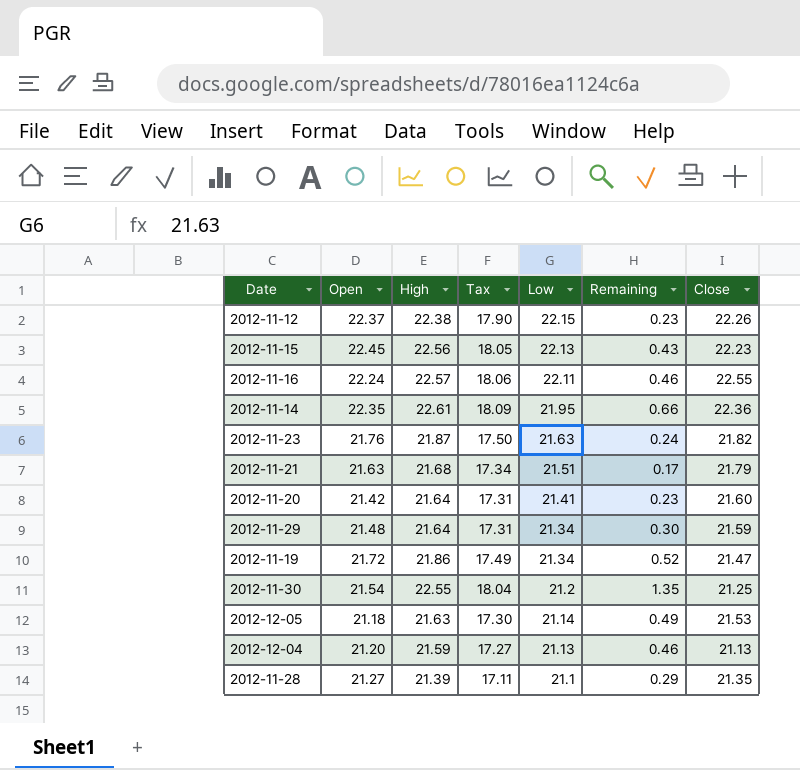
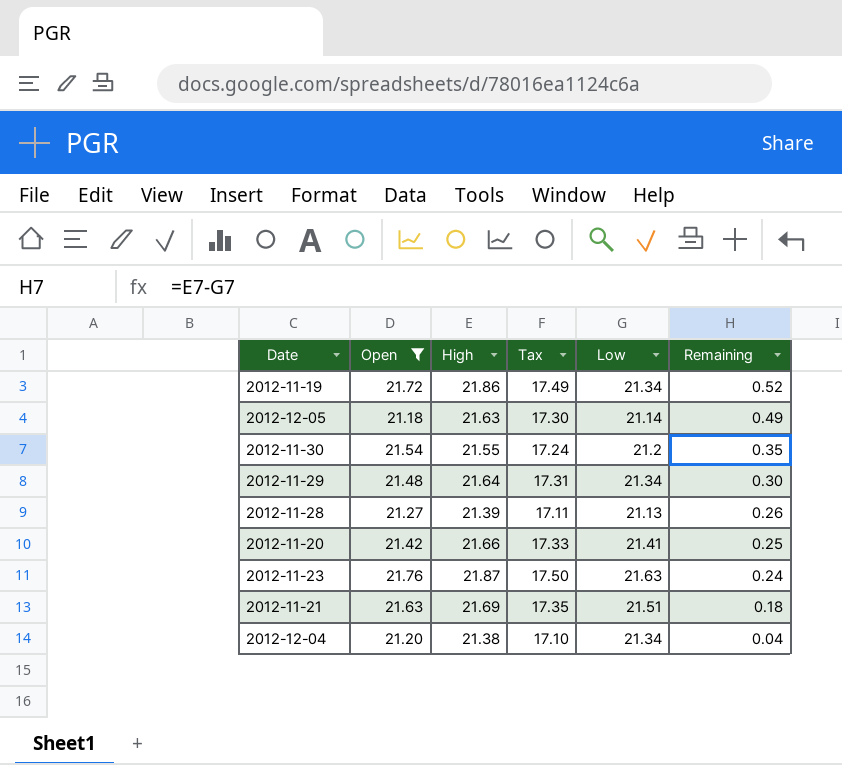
filter: none -> Open <= 21.76
row order: Low descending -> Remaining descending
column Close | position: 7 -> none
2012-11-30 | High: 22.55 -> 21.55
2012-11-30 | Tax: 18.04 -> 17.24
2012-11-30 | Remaining: 1.35 -> 0.35
2012-11-28 | Low: 21.1 -> 21.13
2012-11-28 | Remaining: 0.29 -> 0.26
2012-11-20 | High: 21.64 -> 21.66
2012-11-20 | Tax: 17.31 -> 17.33
2012-11-20 | Remaining: 0.23 -> 0.25
2012-11-21 | High: 21.68 -> 21.69
2012-11-21 | Tax: 17.34 -> 17.35
2012-11-21 | Remaining: 0.17 -> 0.18
2012-12-04 | High: 21.59 -> 21.38
2012-12-04 | Tax: 17.27 -> 17.10
2012-12-04 | Low: 21.13 -> 21.34
2012-12-04 | Remaining: 0.46 -> 0.04

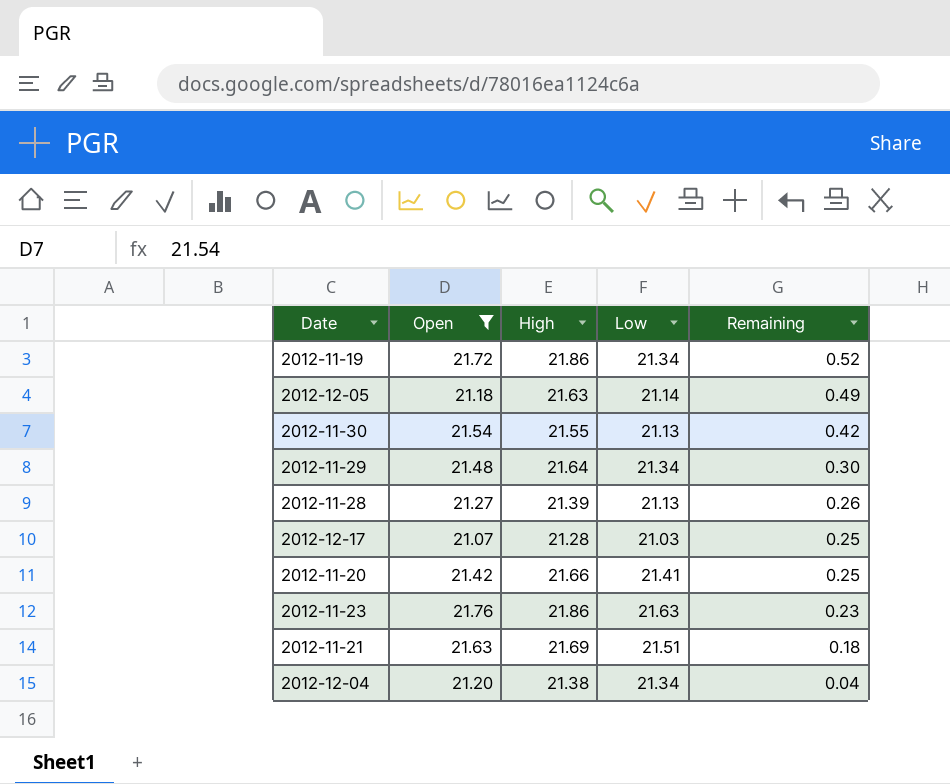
column Tax | formula: [High] * 0.8 -> none
2012-11-30 | Low: 21.2 -> 21.13
2012-11-30 | Remaining: 0.35 -> 0.42
row 2012-12-17: none -> 21.07 | 21.28 | 21.03 | 0.25
2012-11-23 | High: 21.87 -> 21.86
2012-11-23 | Remaining: 0.24 -> 0.23

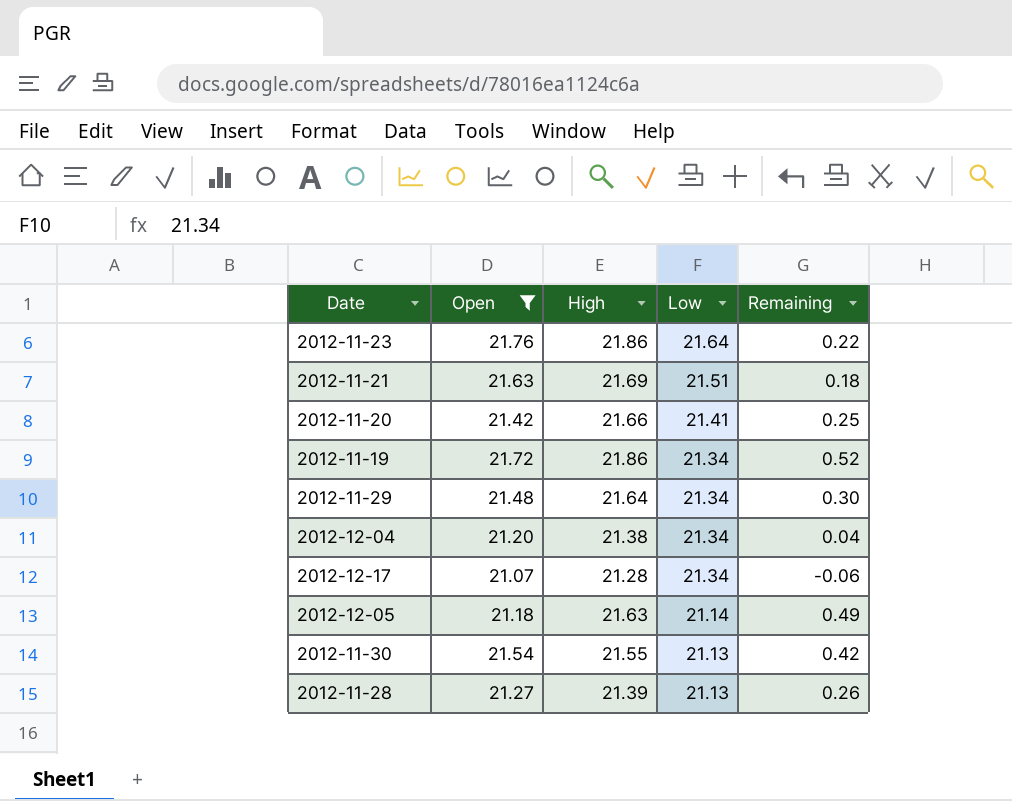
row order: Remaining descending -> Low descending
2012-11-23 | Low: 21.63 -> 21.64
2012-11-23 | Remaining: 0.23 -> 0.22
2012-12-17 | Low: 21.03 -> 21.34
2012-12-17 | Remaining: 0.25 -> -0.06

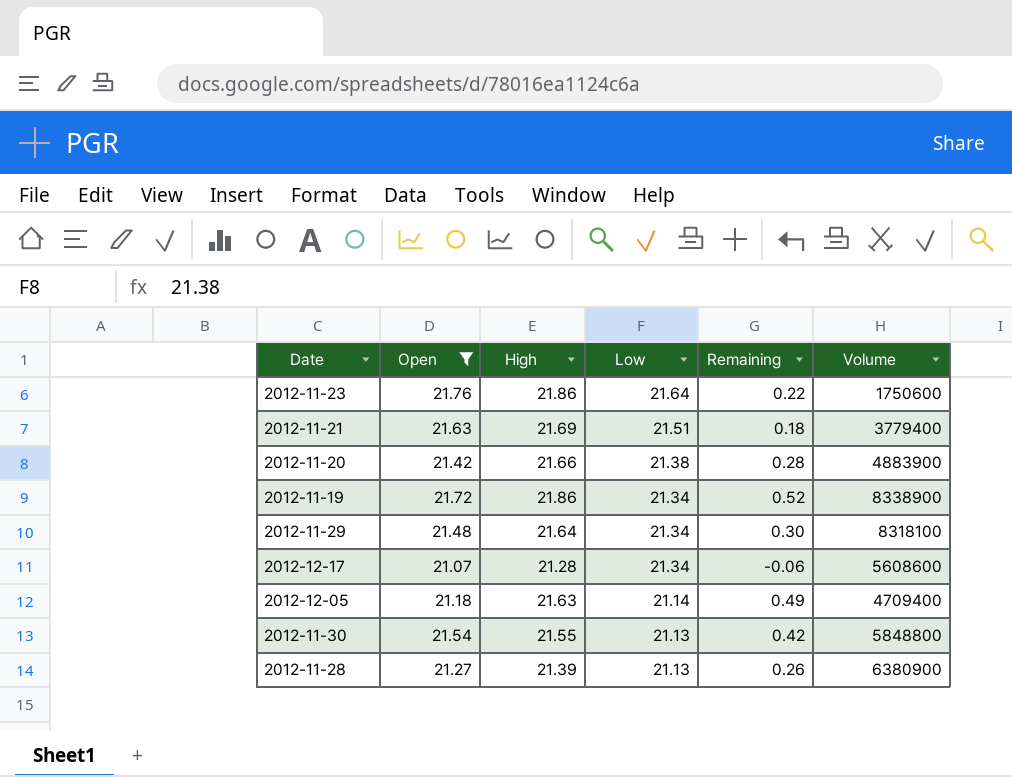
column Volume | position: none -> 6
row 2012-12-04: 21.20 | 21.38 | 21.34 | 0.04 -> none
2012-11-20 | Low: 21.41 -> 21.38
2012-11-20 | Remaining: 0.25 -> 0.28

